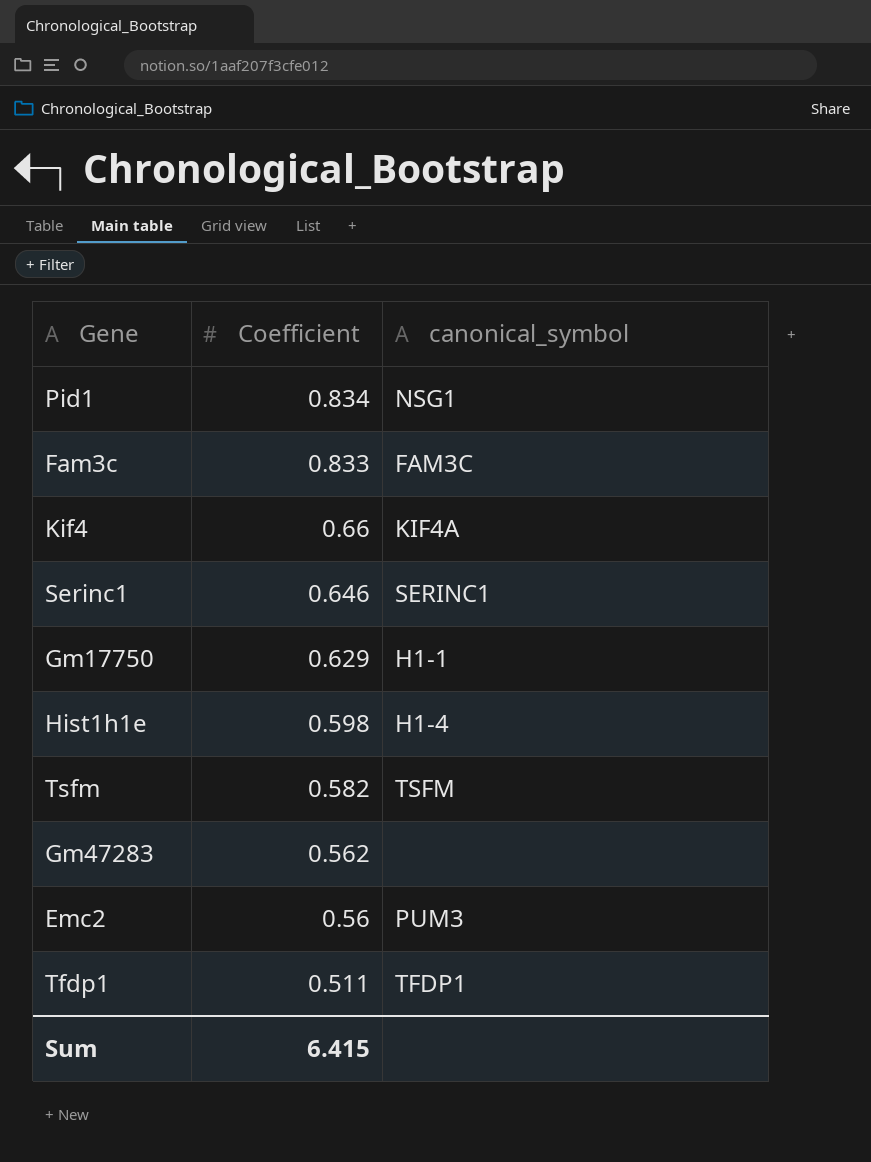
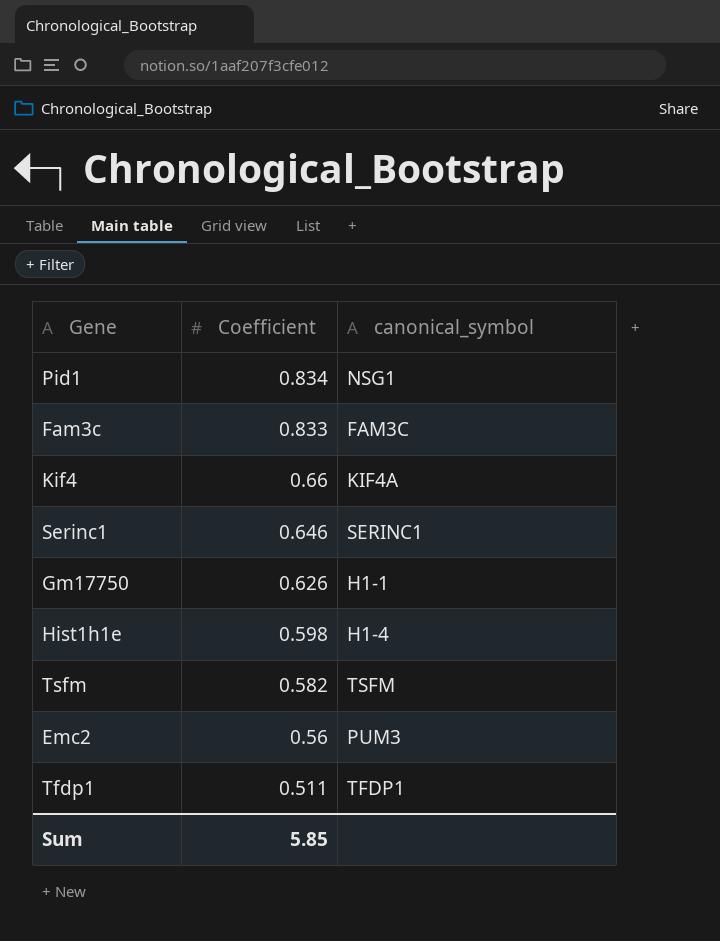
row Gm47283: 0.562 | none -> none
Gm17750 | Coefficient: 0.629 -> 0.626
Sum | Coefficient: 6.415 -> 5.85

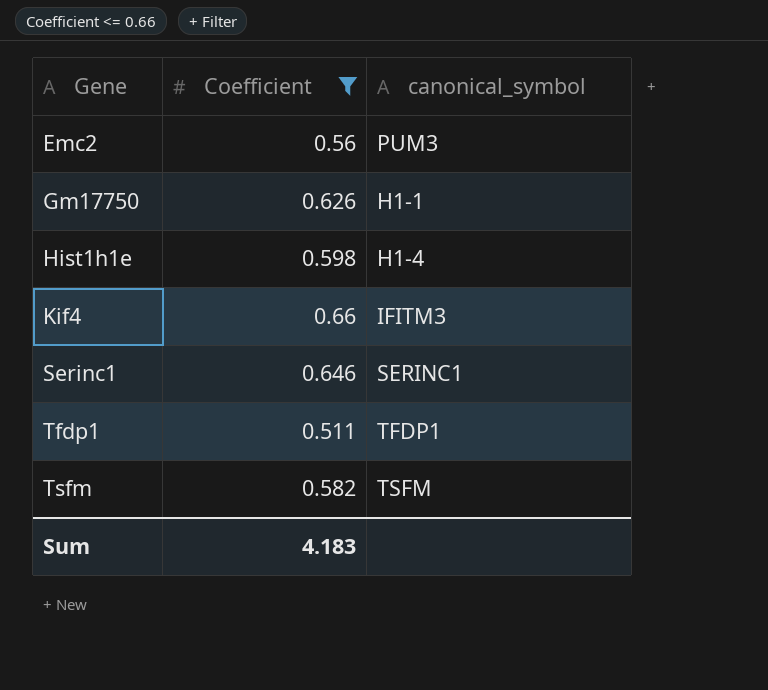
filter: none -> Coefficient <= 0.66
row order: Coefficient descending -> Gene ascending
Kif4 | canonical_symbol: KIF4A -> IFITM3
Sum | Coefficient: 5.85 -> 4.183

